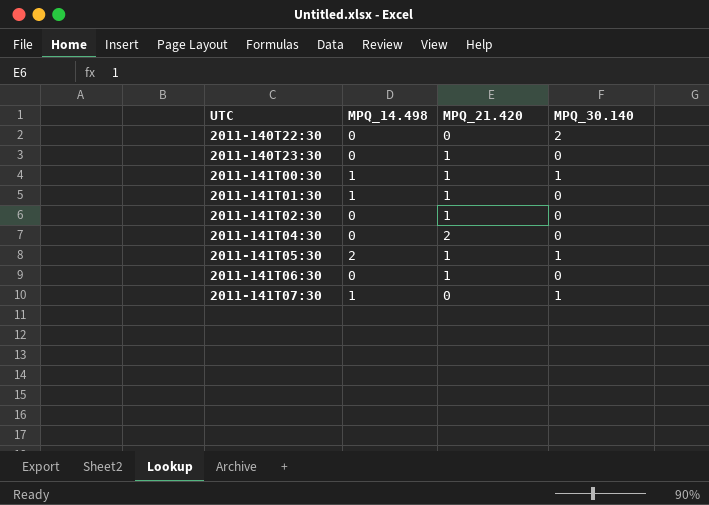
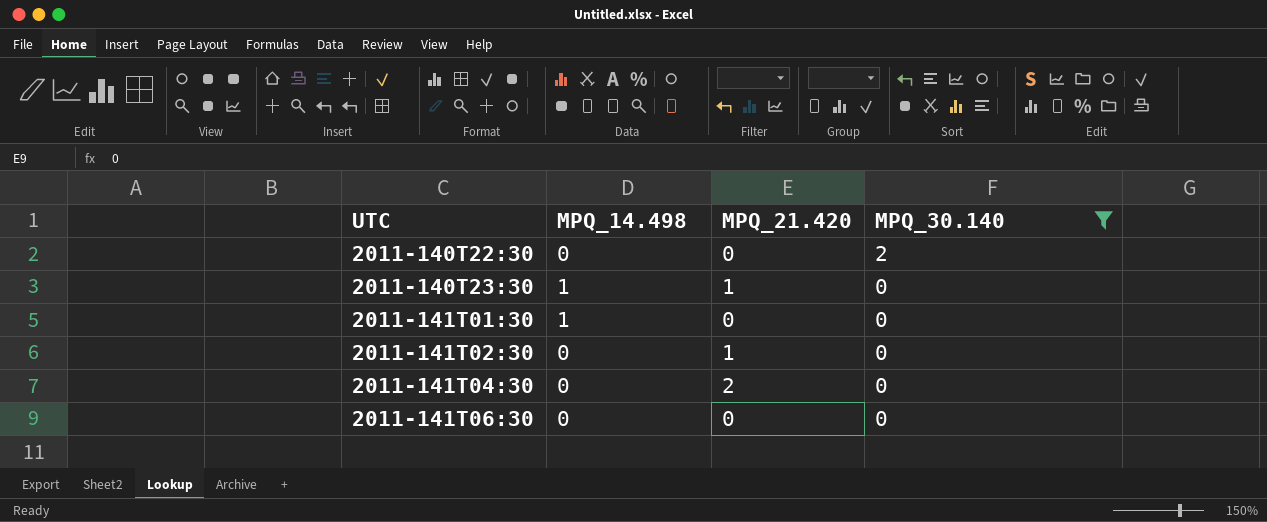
filter: none -> MPQ_30.140 != 1
2011-140T23:30 | MPQ_14.498: 0 -> 1
2011-141T01:30 | MPQ_21.420: 1 -> 0
2011-141T06:30 | MPQ_21.420: 1 -> 0

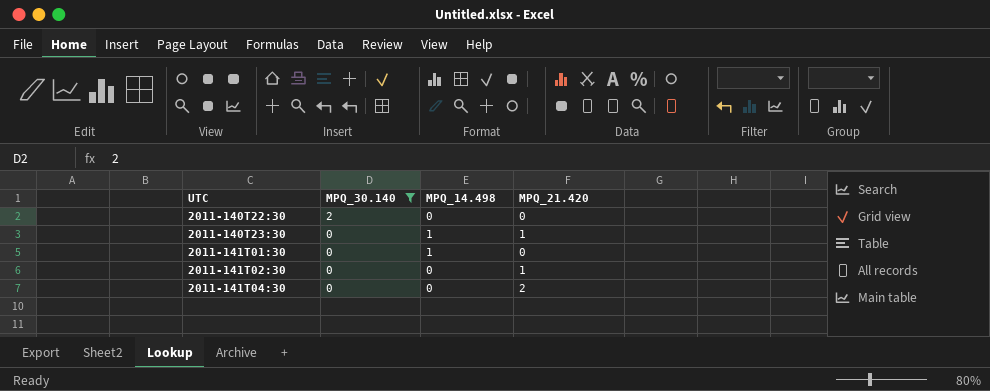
column MPQ_30.140 | position: 4 -> 2
row 2011-141T06:30: 0 | 0 | 0 -> none

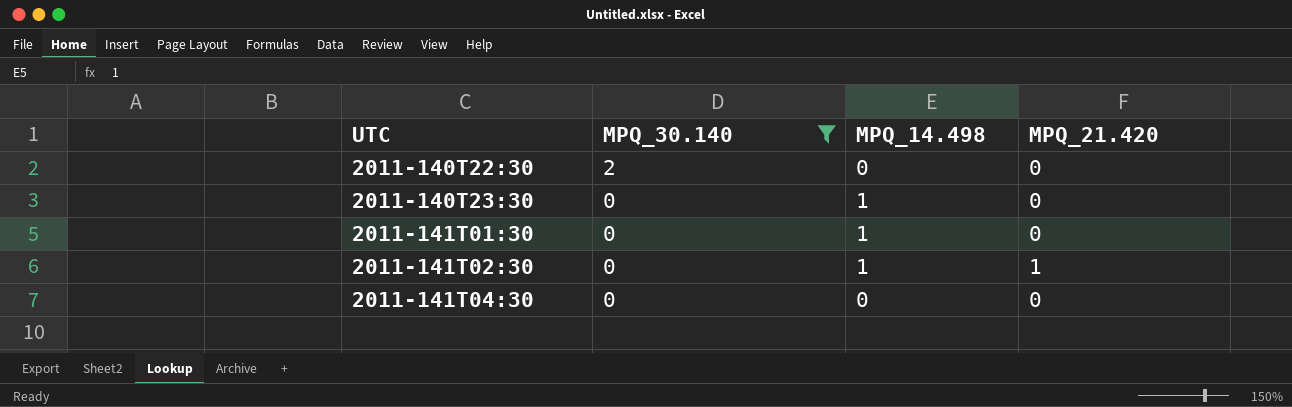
2011-140T23:30 | MPQ_21.420: 1 -> 0
2011-141T02:30 | MPQ_14.498: 0 -> 1
2011-141T04:30 | MPQ_21.420: 2 -> 0

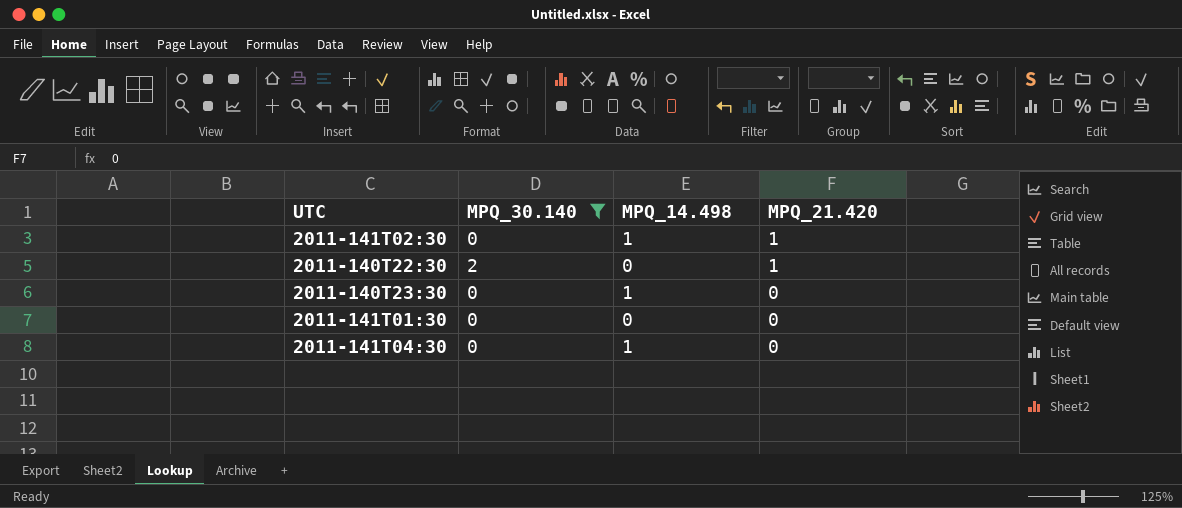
row order: UTC ascending -> MPQ_21.420 descending
2011-140T22:30 | MPQ_21.420: 0 -> 1
2011-141T01:30 | MPQ_14.498: 1 -> 0
2011-141T04:30 | MPQ_14.498: 0 -> 1

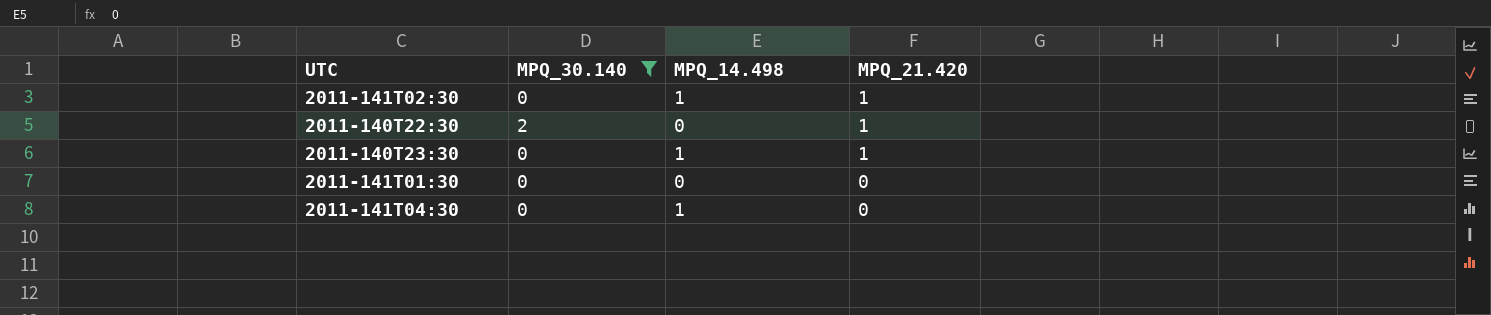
2011-140T23:30 | MPQ_21.420: 0 -> 1

